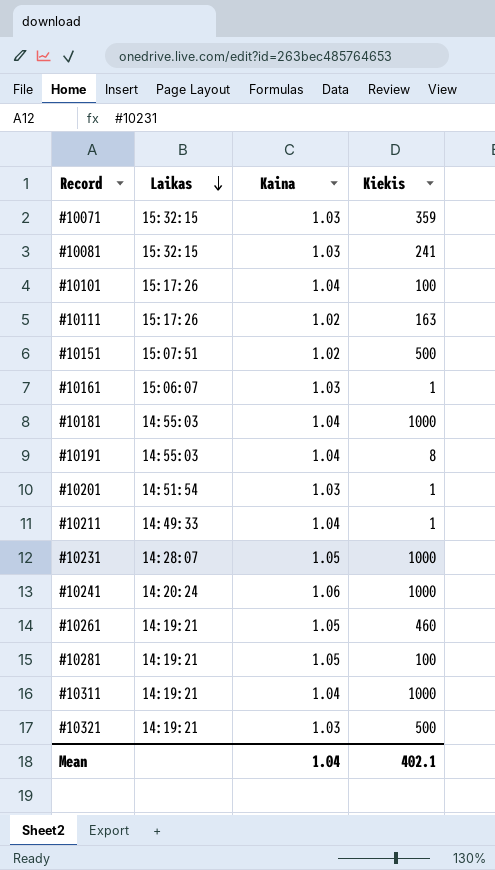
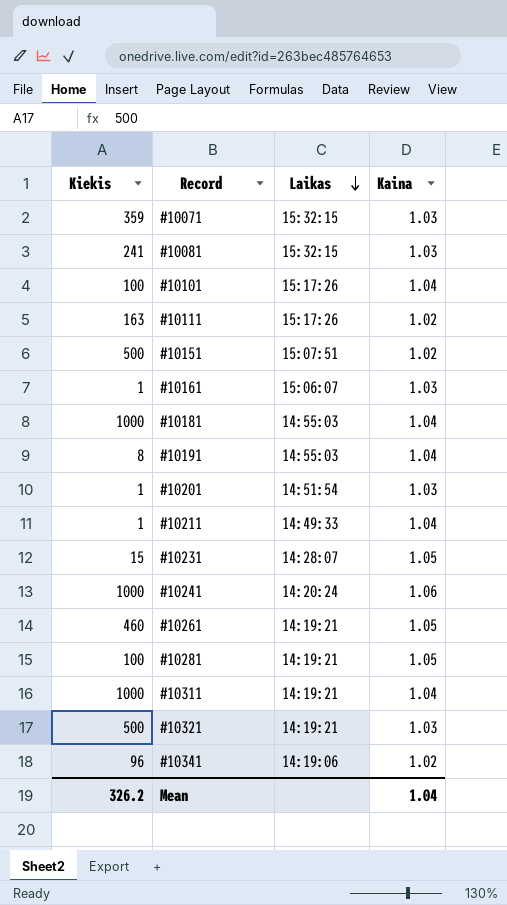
column Kiekis | position: 4 -> 1
#10231 | Kiekis: 1000 -> 15
row #10341: none -> 96 | 14:19:06 | 1.02
Mean | Kiekis: 402.1 -> 326.2

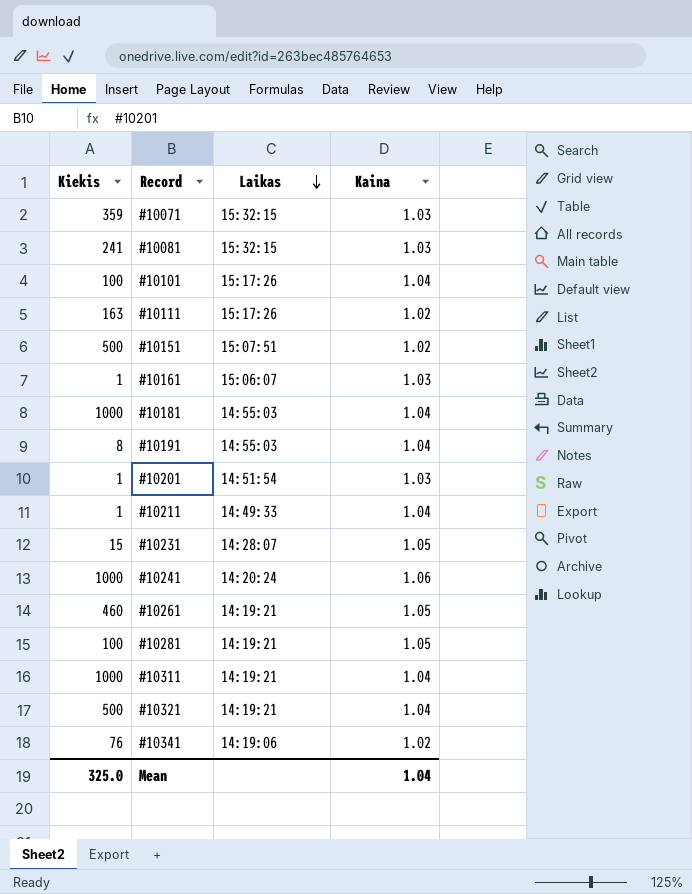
#10321 | Kaina: 1.03 -> 1.04
#10341 | Kiekis: 96 -> 76
Mean | Kiekis: 326.2 -> 325.0

